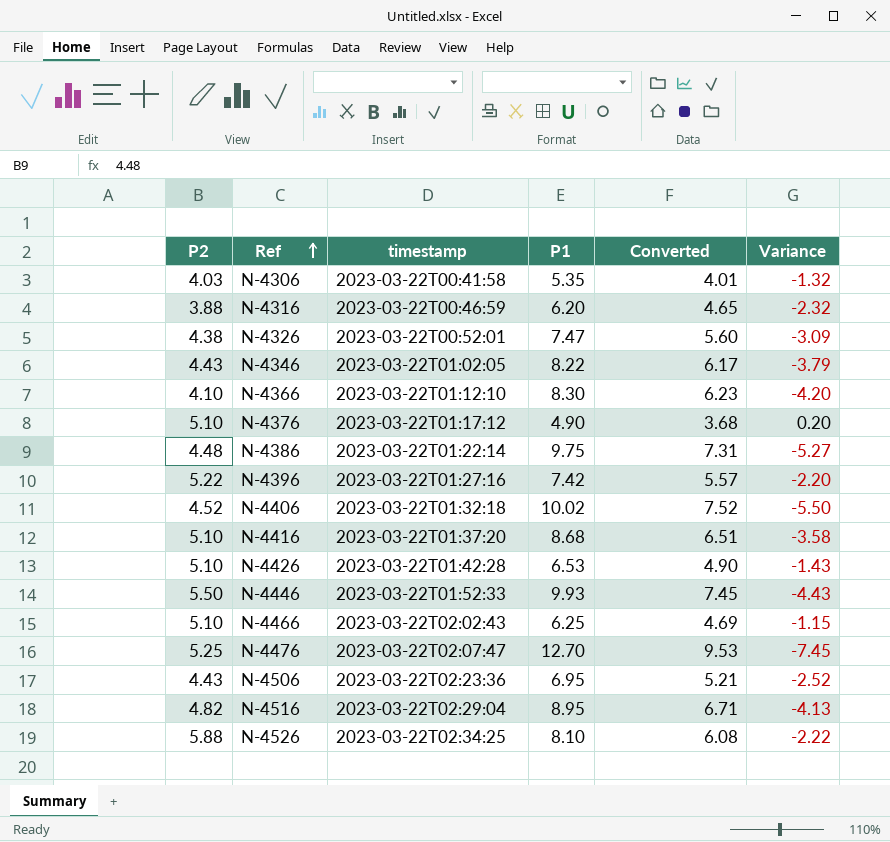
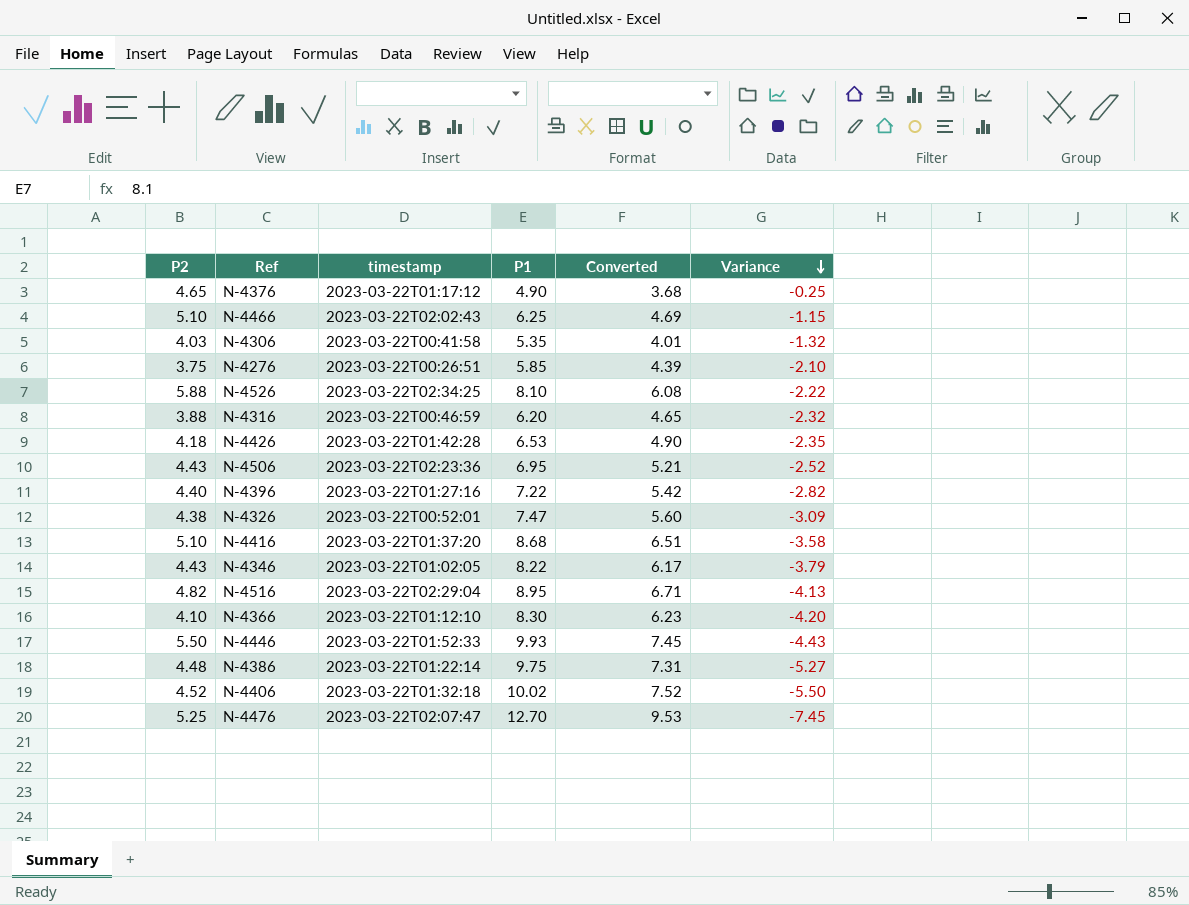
row order: Ref ascending -> Variance descending
N-4376 | P2: 5.10 -> 4.65
N-4376 | Variance: 0.20 -> -0.25
row N-4276: none -> 3.75 | 2023-03-22T00:26:51 | 5.85 | 4.39 | -2.10
N-4426 | P2: 5.10 -> 4.18
N-4426 | Variance: -1.43 -> -2.35
N-4396 | P2: 5.22 -> 4.40
N-4396 | P1: 7.42 -> 7.22
N-4396 | Converted: 5.57 -> 5.42
N-4396 | Variance: -2.20 -> -2.82

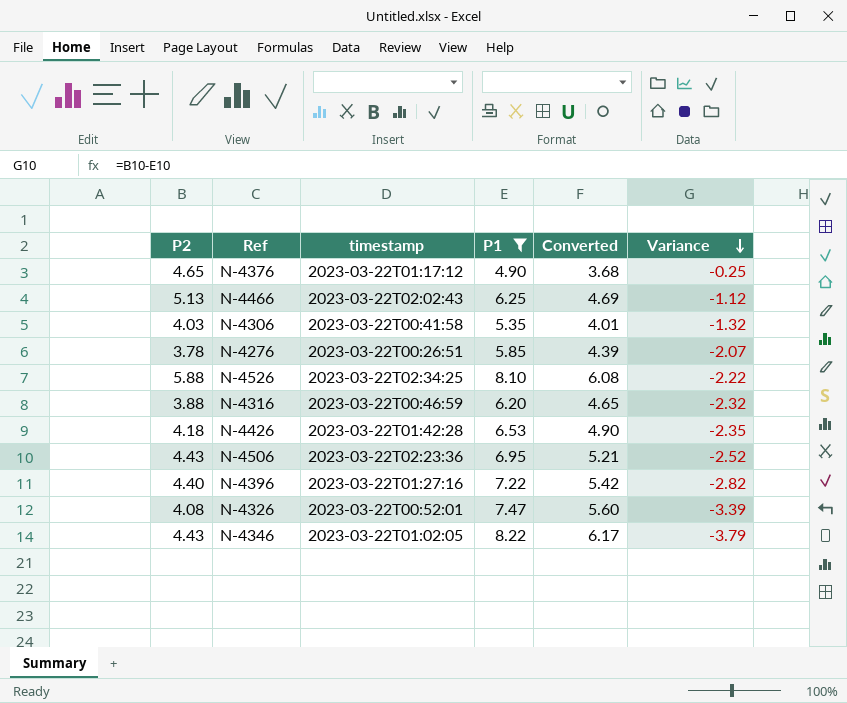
filter: none -> P1 <= 8.22
N-4466 | P2: 5.10 -> 5.13
N-4466 | Variance: -1.15 -> -1.12
N-4276 | P2: 3.75 -> 3.78
N-4276 | Variance: -2.10 -> -2.07
N-4326 | P2: 4.38 -> 4.08
N-4326 | Variance: -3.09 -> -3.39

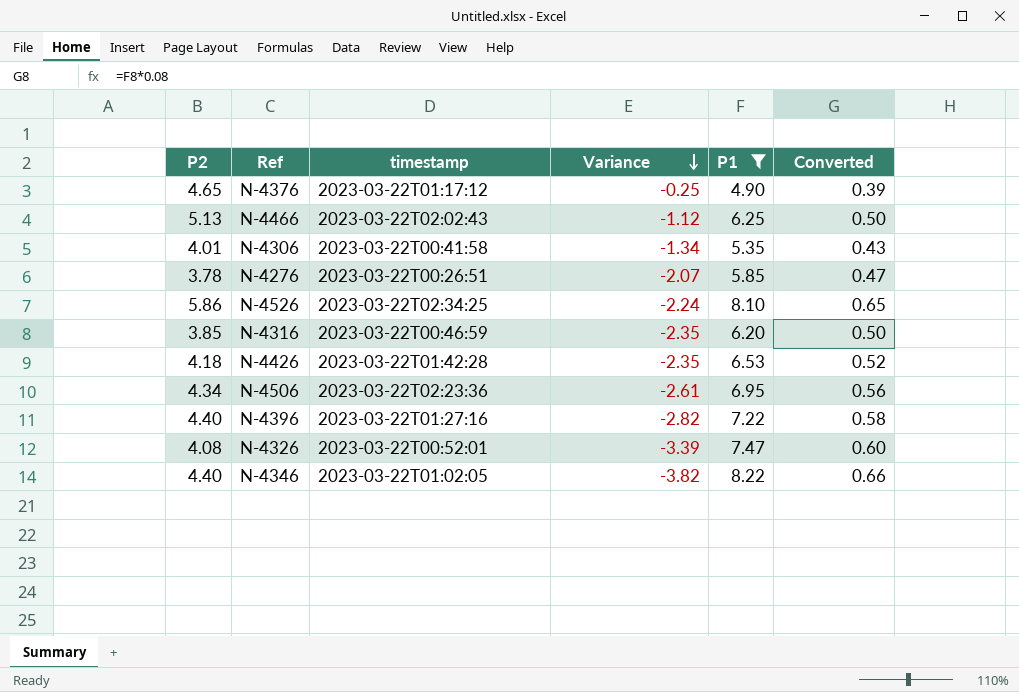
column Variance | position: 6 -> 4
column Converted | formula: [P1] * 0.75 -> [P1] * 0.08
N-4306 | P2: 4.03 -> 4.01
N-4306 | Variance: -1.32 -> -1.34
N-4526 | P2: 5.88 -> 5.86
N-4526 | Variance: -2.22 -> -2.24
N-4316 | P2: 3.88 -> 3.85
N-4316 | Variance: -2.32 -> -2.35
N-4506 | P2: 4.43 -> 4.34
N-4506 | Variance: -2.52 -> -2.61
N-4346 | P2: 4.43 -> 4.40
N-4346 | Variance: -3.79 -> -3.82

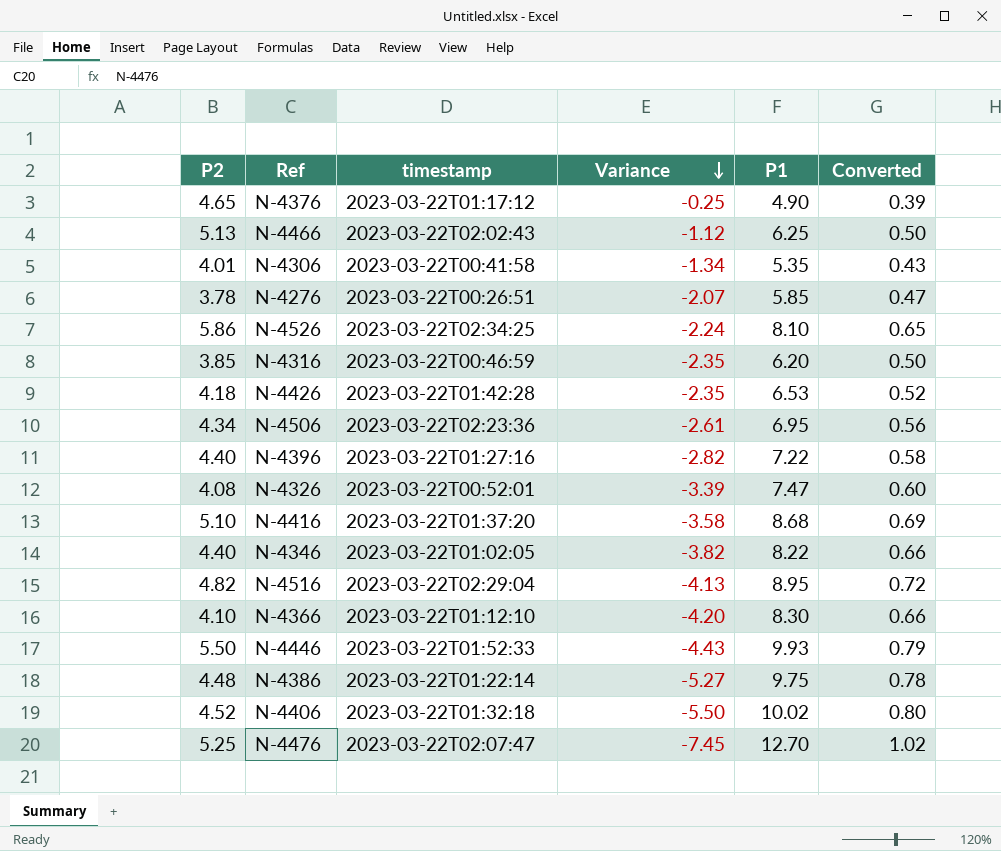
filter: P1 <= 8.22 -> none

